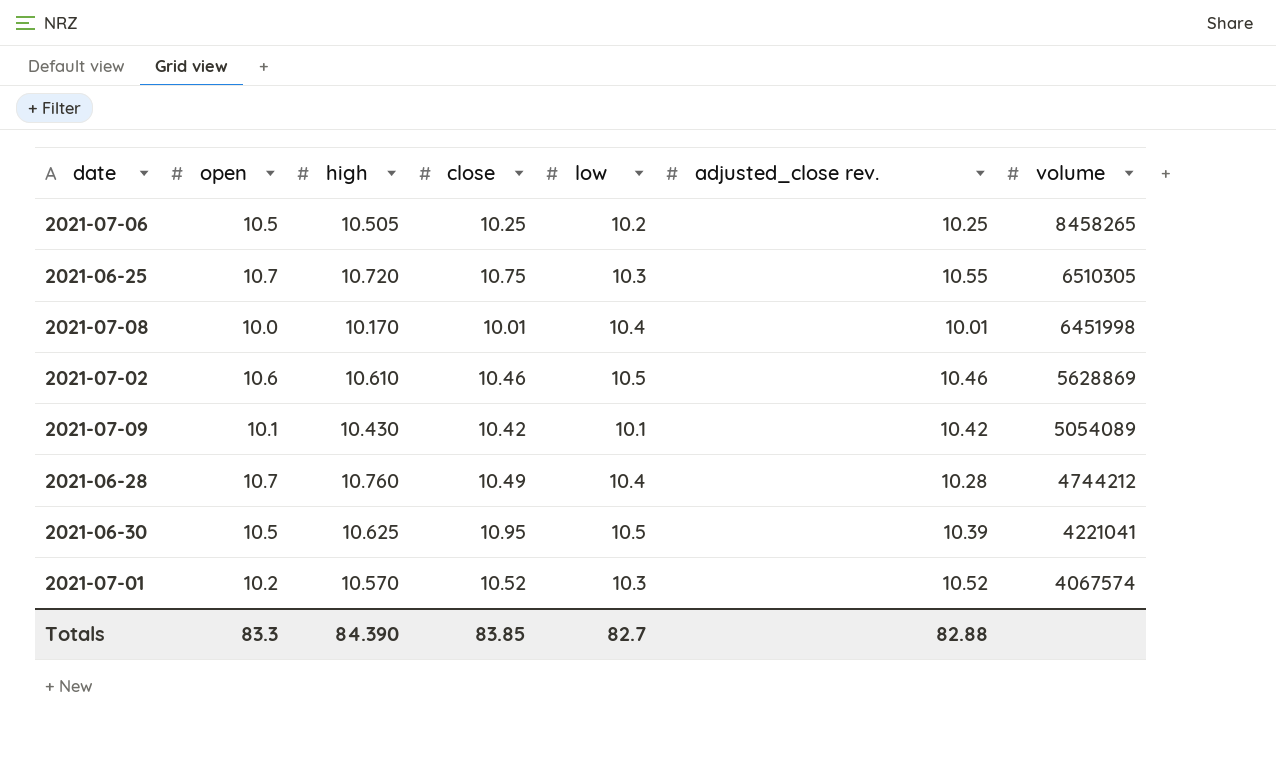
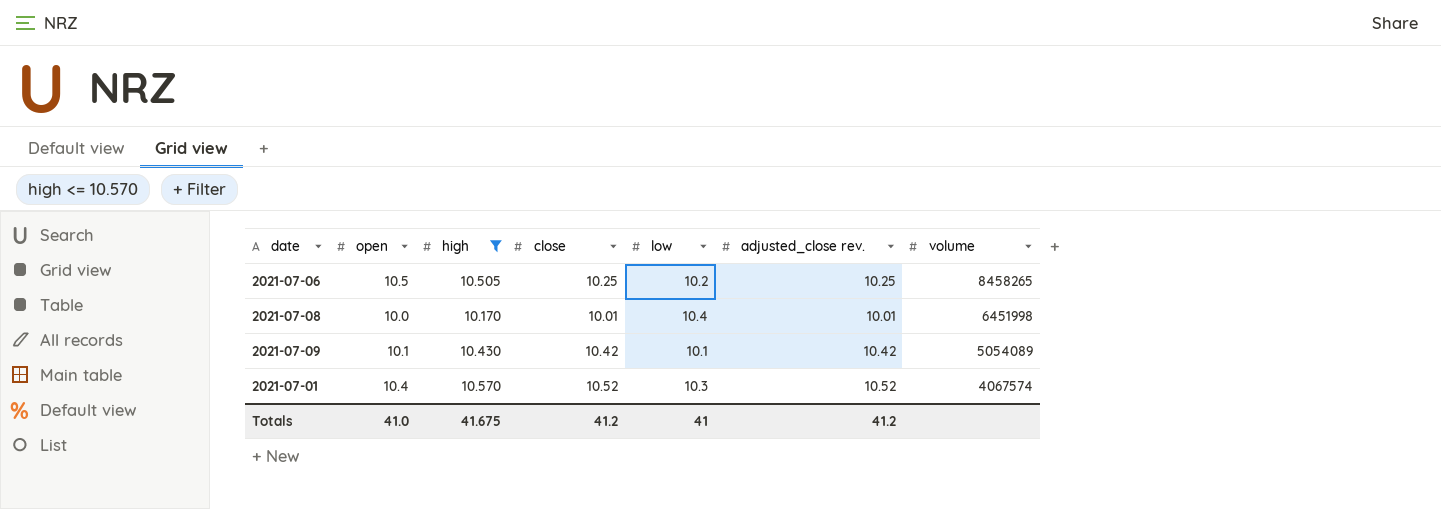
filter: none -> high <= 10.570
2021-07-01 | open: 10.2 -> 10.4
Totals | open: 83.3 -> 41.0
Totals | high: 84.390 -> 41.675
Totals | close: 83.85 -> 41.2
Totals | low: 82.7 -> 41
Totals | adjusted_close rev.: 82.88 -> 41.2

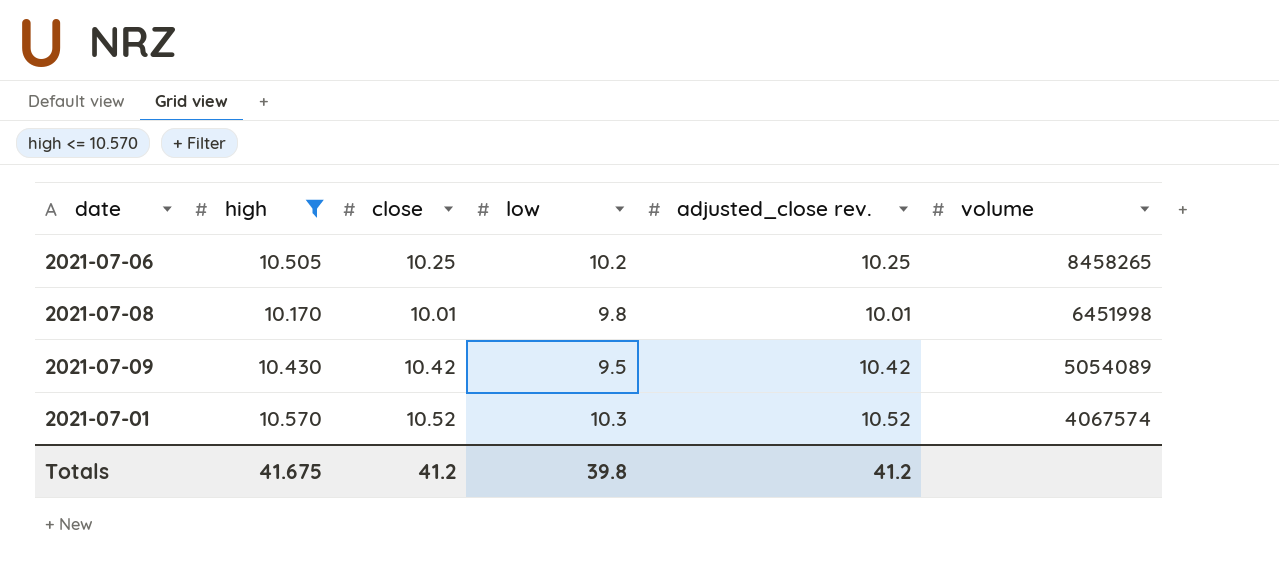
column open | position: 2 -> none
2021-07-08 | low: 10.4 -> 9.8
2021-07-09 | low: 10.1 -> 9.5
Totals | low: 41 -> 39.8

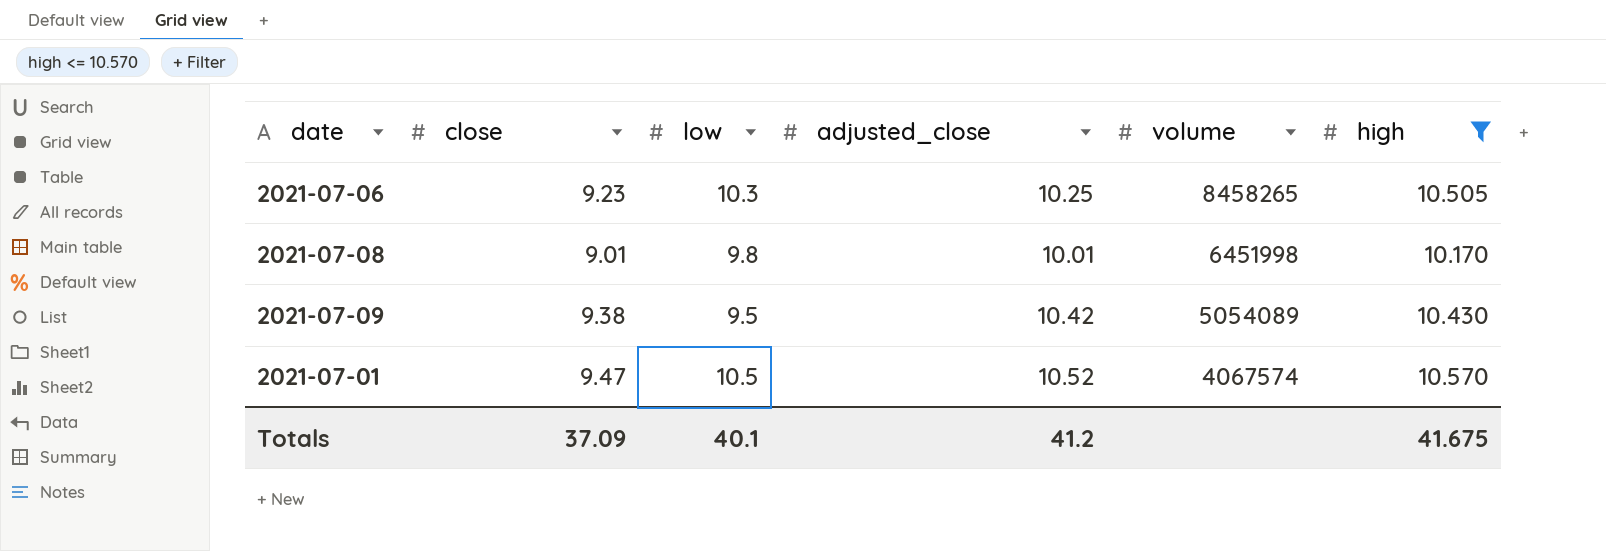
column name: adjusted_close rev. -> adjusted_close
column high | position: 2 -> 6
2021-07-06 | close: 10.25 -> 9.23
2021-07-06 | low: 10.2 -> 10.3
2021-07-08 | close: 10.01 -> 9.01
2021-07-09 | close: 10.42 -> 9.38
2021-07-01 | close: 10.52 -> 9.47
2021-07-01 | low: 10.3 -> 10.5
Totals | close: 41.2 -> 37.09
Totals | low: 39.8 -> 40.1

